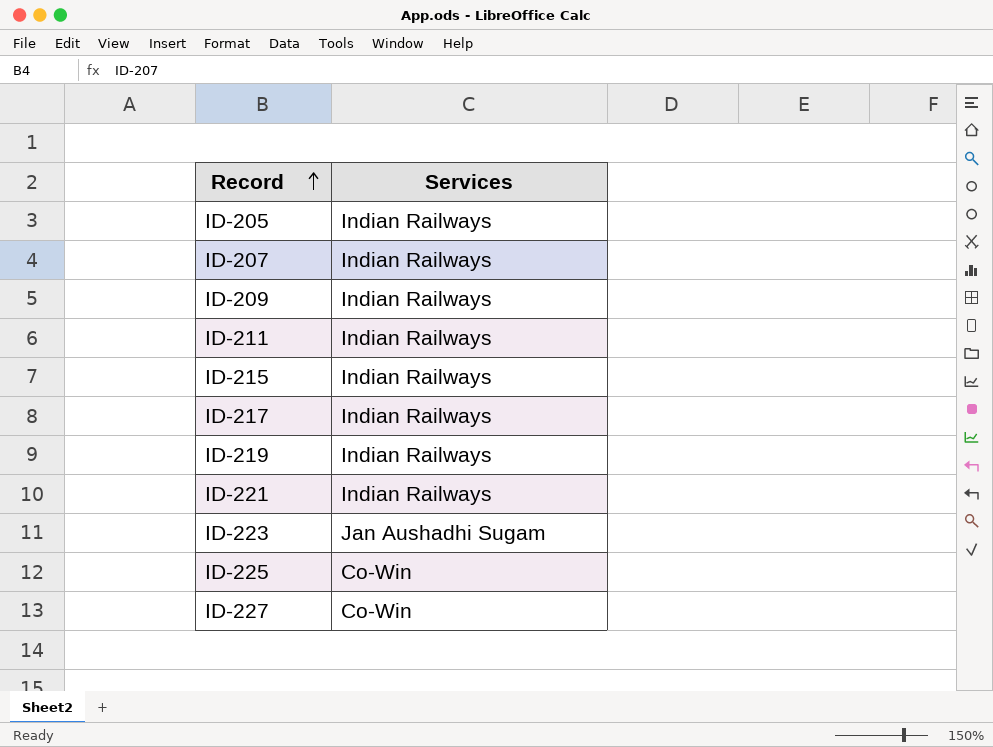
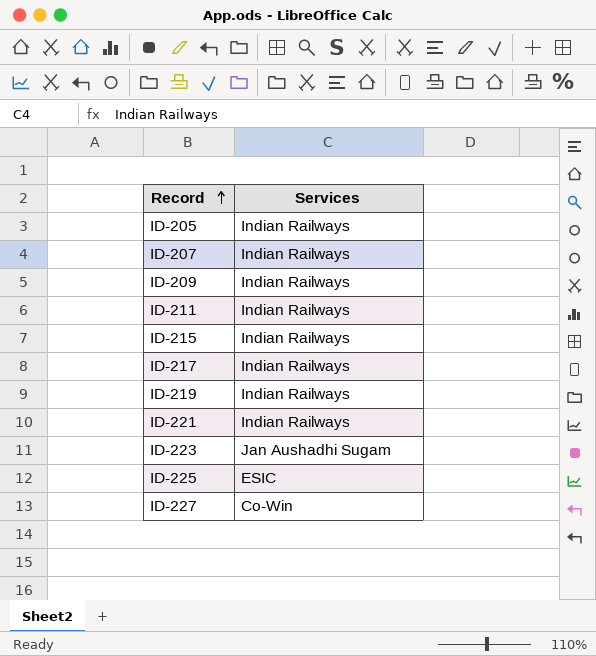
ID-225 | Services: Co-Win -> ESIC

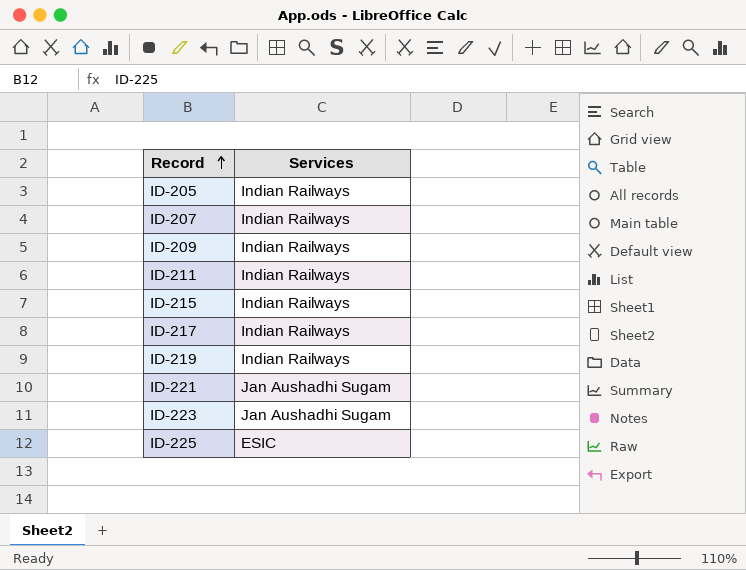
row ID-227: Co-Win -> none
ID-221 | Services: Indian Railways -> Jan Aushadhi Sugam

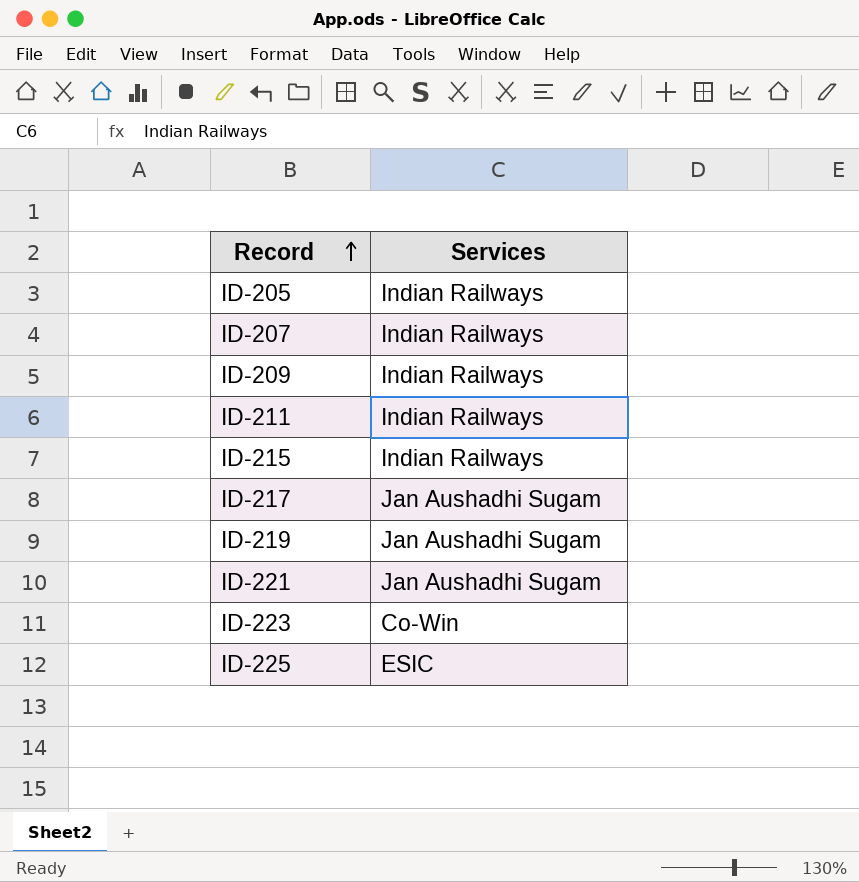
ID-217 | Services: Indian Railways -> Jan Aushadhi Sugam
ID-219 | Services: Indian Railways -> Jan Aushadhi Sugam
ID-223 | Services: Jan Aushadhi Sugam -> Co-Win

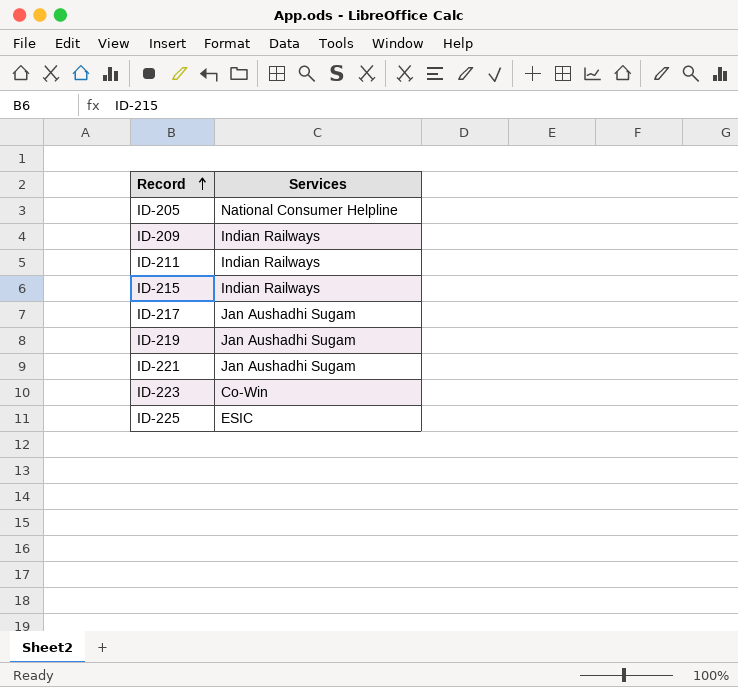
row ID-207: Indian Railways -> none
ID-205 | Services: Indian Railways -> National Consumer Helpline

